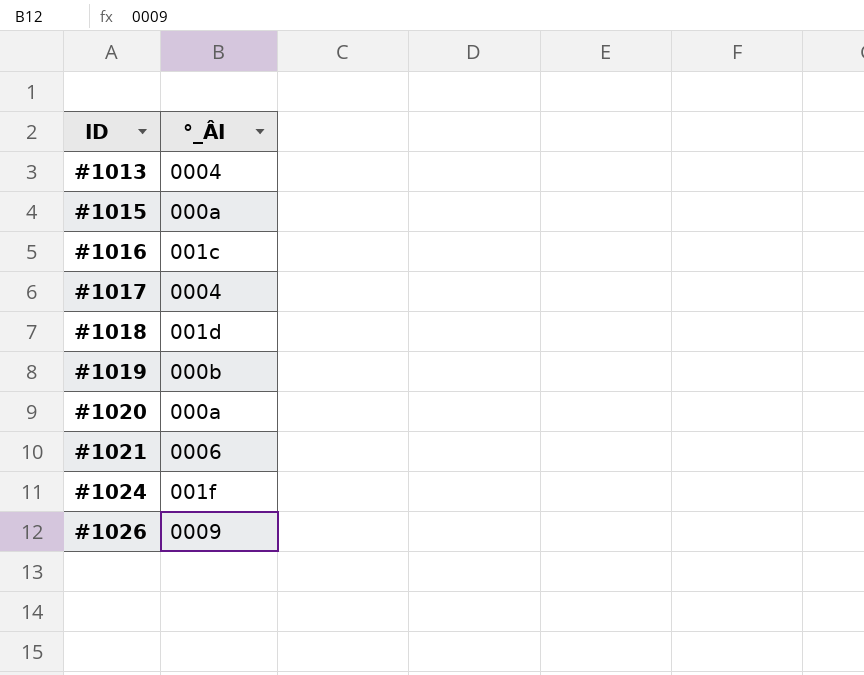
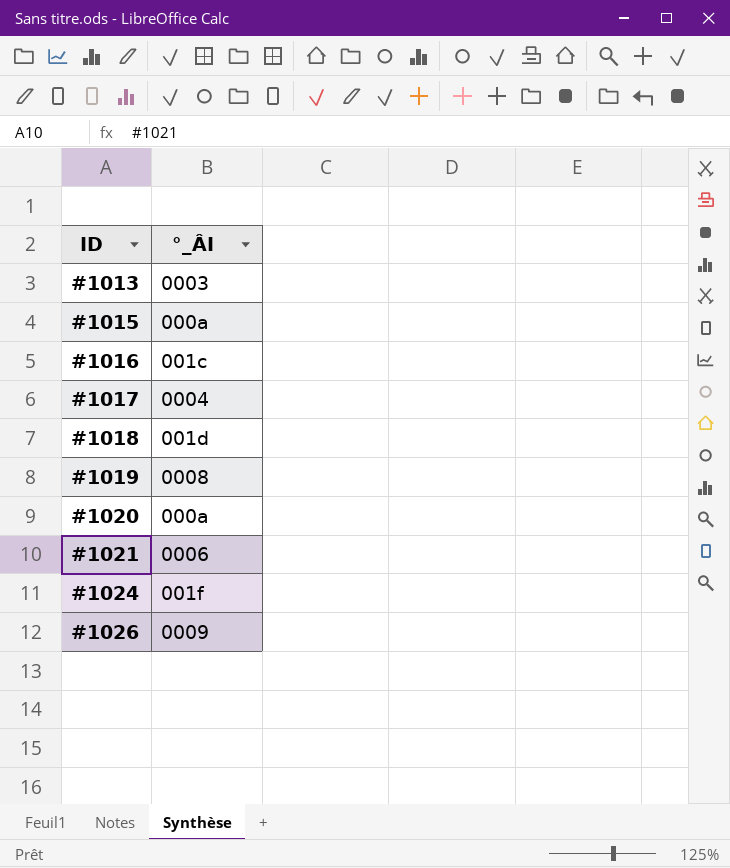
#1013 | °_ÂI: 0004 -> 0003
#1019 | °_ÂI: 000b -> 0008

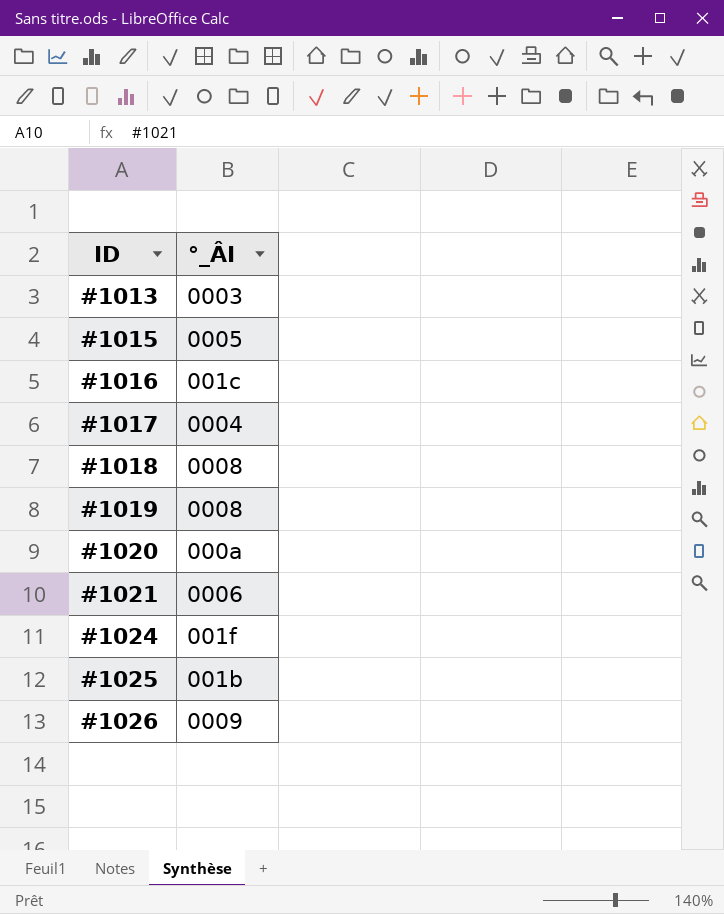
#1015 | °_ÂI: 000a -> 0005
#1018 | °_ÂI: 001d -> 0008
row #1025: none -> 001b

